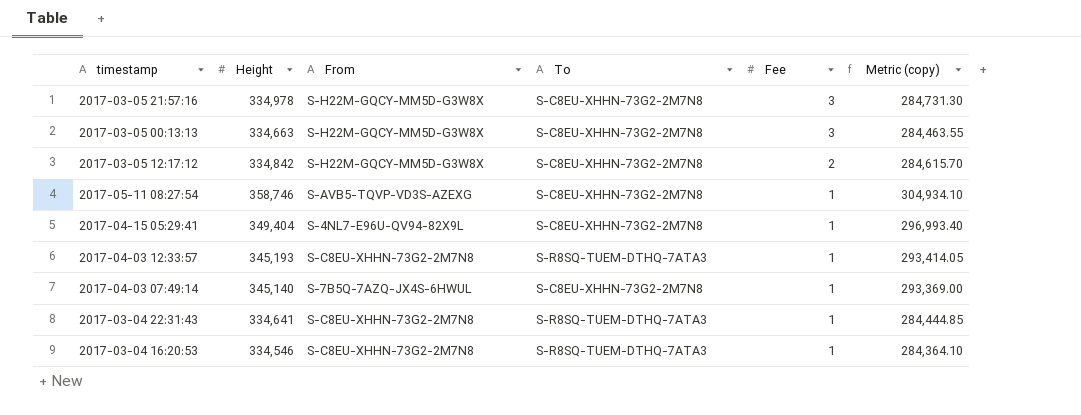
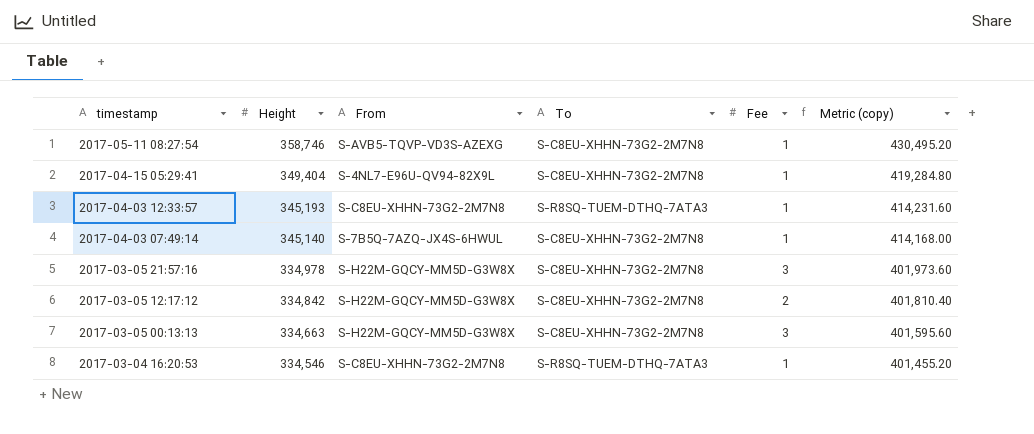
row order: Fee descending -> timestamp descending
column Metric (copy) | formula: [Height] * 0.85 -> [Height] * 1.2
row 2017-03-04 22:31:43: 334,641 | S-C8EU-XHHN-73G2-2M7N8 | S-R8SQ-TUEM-DTHQ-7ATA3 | 1 | 284,444.85 -> none

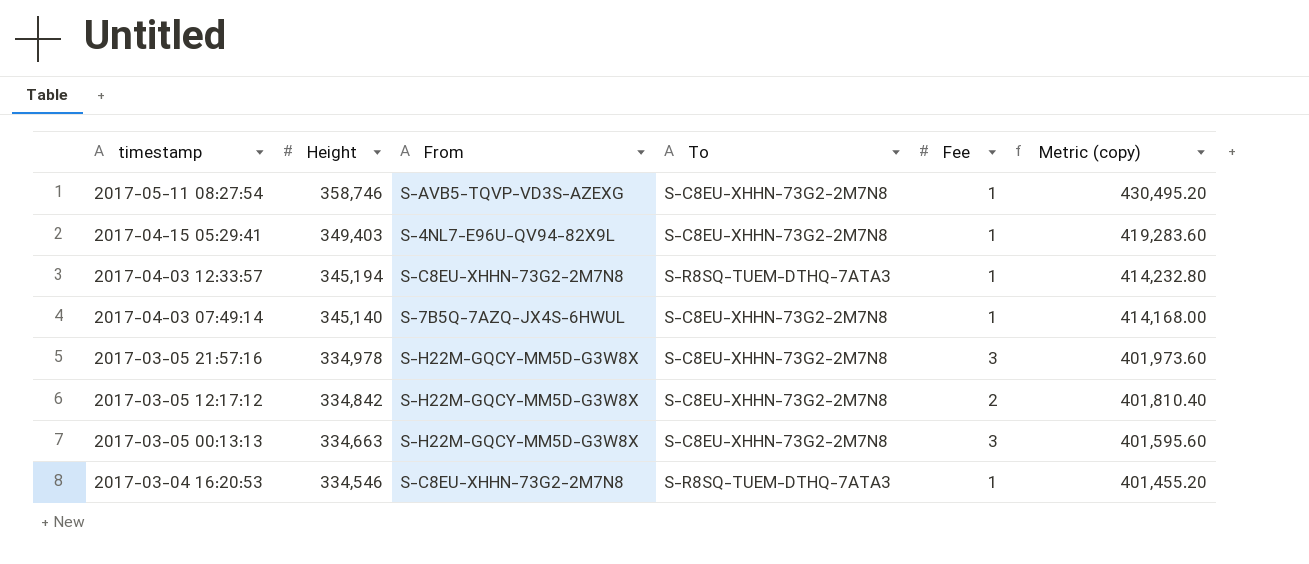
2017-04-15 05:29:41 | Height: 349,404 -> 349,403
2017-04-15 05:29:41 | Metric (copy): 419,284.80 -> 419,283.60
2017-04-03 12:33:57 | Height: 345,193 -> 345,194
2017-04-03 12:33:57 | Metric (copy): 414,231.60 -> 414,232.80

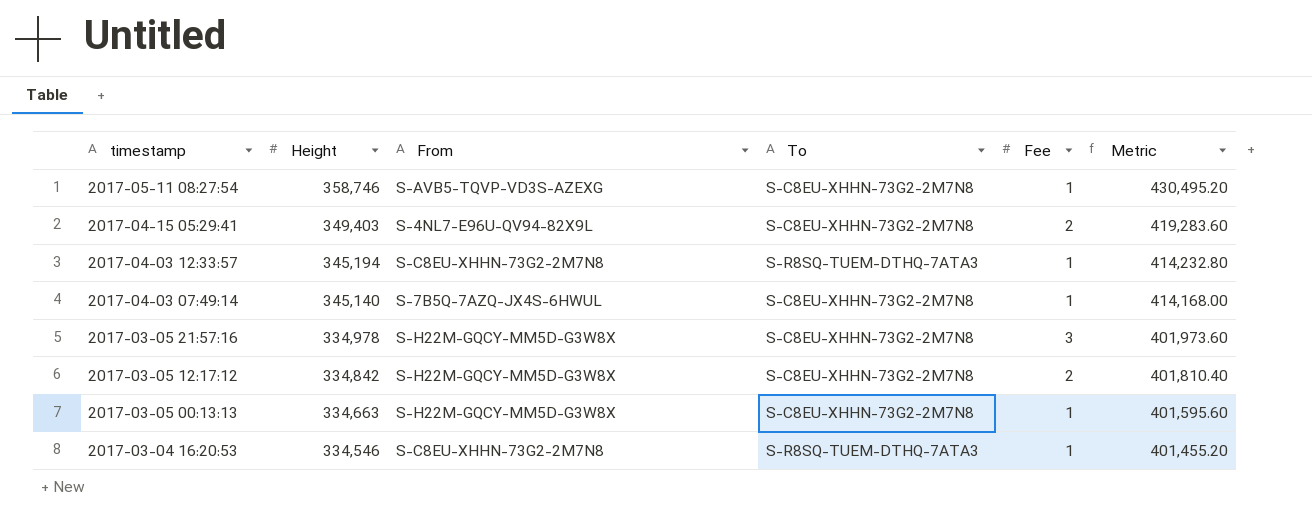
column name: Metric (copy) -> Metric
2017-04-15 05:29:41 | Fee: 1 -> 2
2017-03-05 00:13:13 | Fee: 3 -> 1

